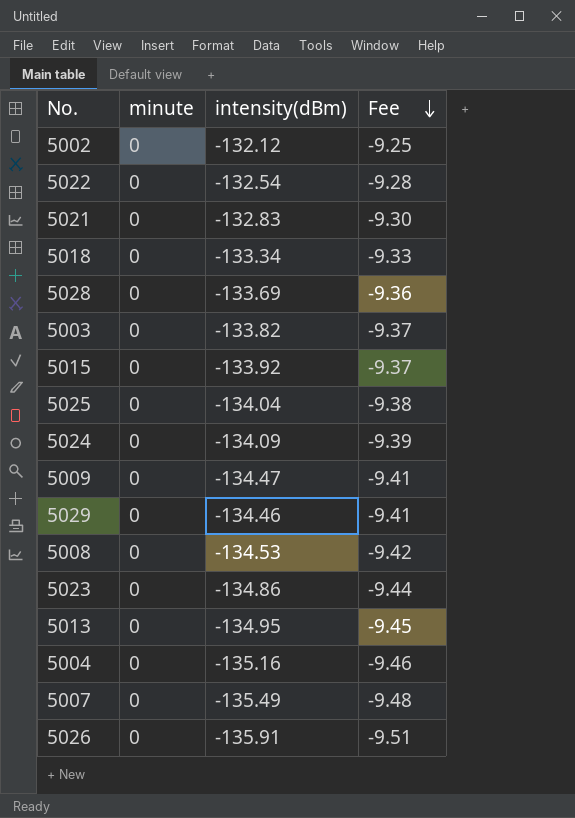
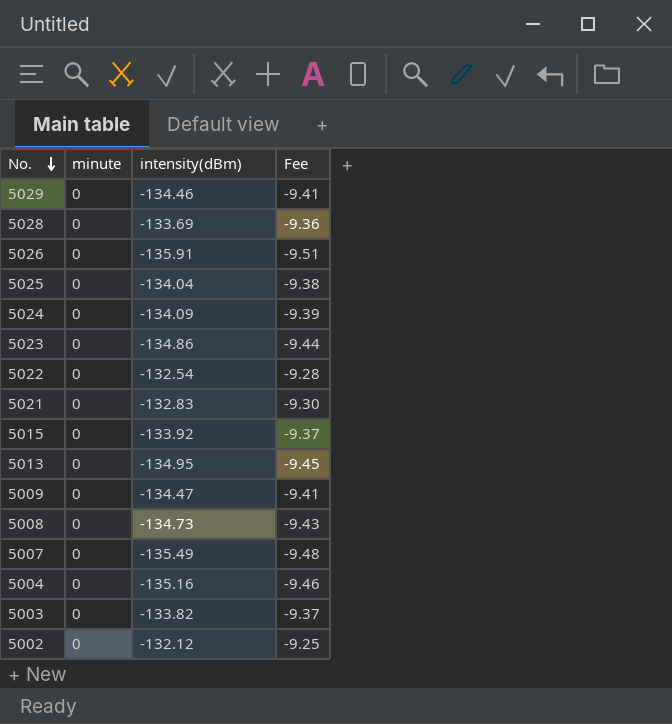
row order: Fee descending -> No. descending
row 5018: 0 | -133.34 | -9.33 -> none
5008 | intensity(dBm): -134.53 -> -134.73
5008 | Fee: -9.42 -> -9.43

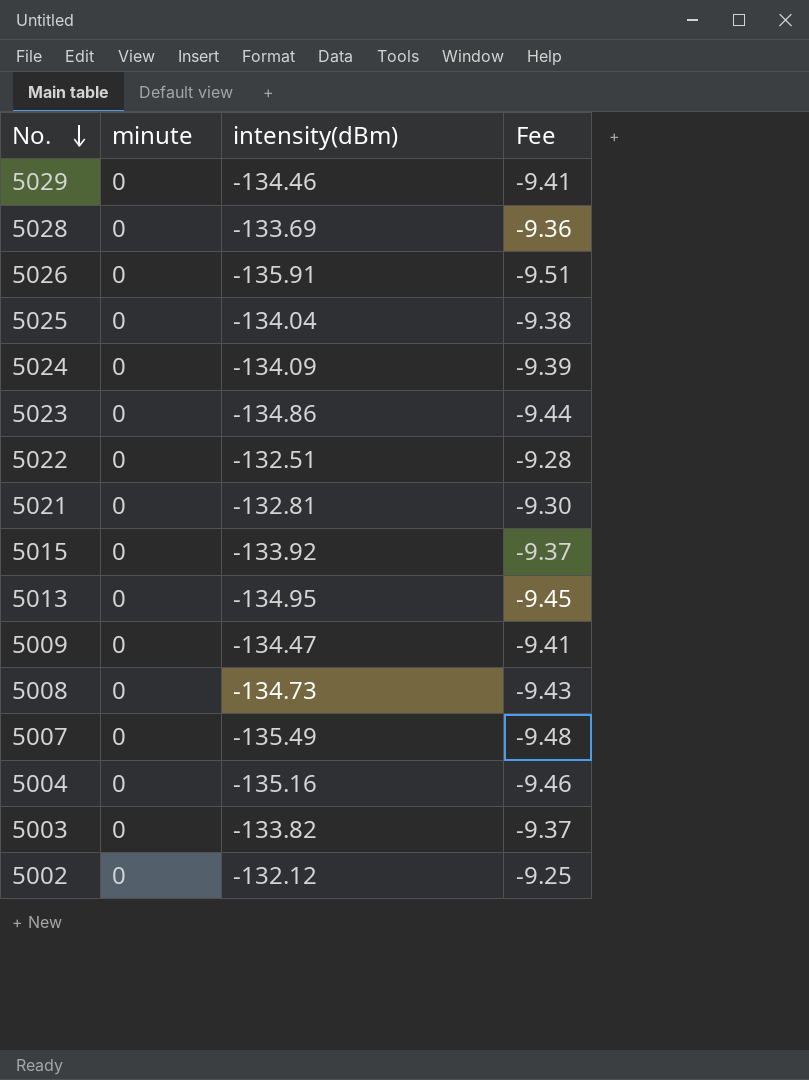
5022 | intensity(dBm): -132.54 -> -132.51
5021 | intensity(dBm): -132.83 -> -132.81

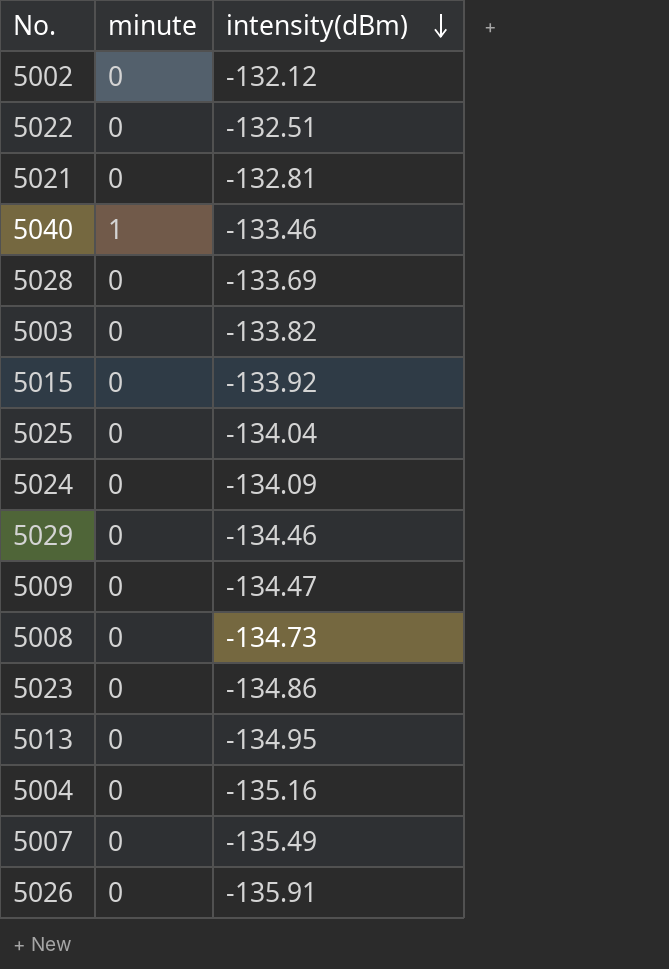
row order: No. descending -> intensity(dBm) descending
column Fee | formula: [intensity(dBm)] * 0.07 -> none
row 5040: none -> 1 | -133.46

